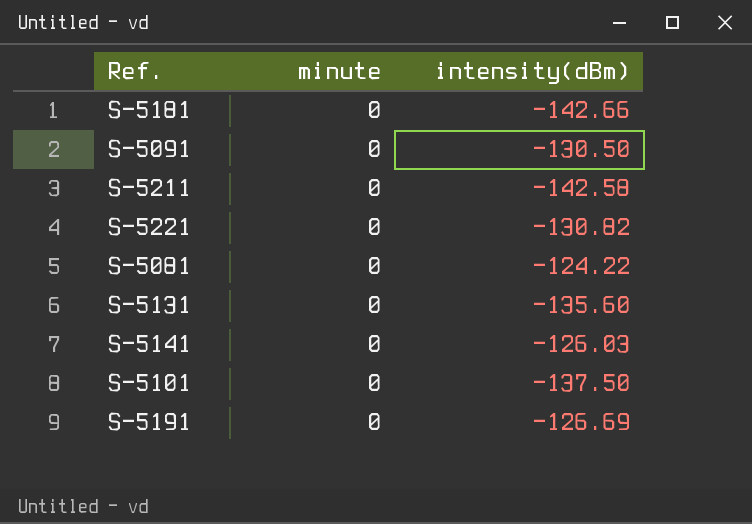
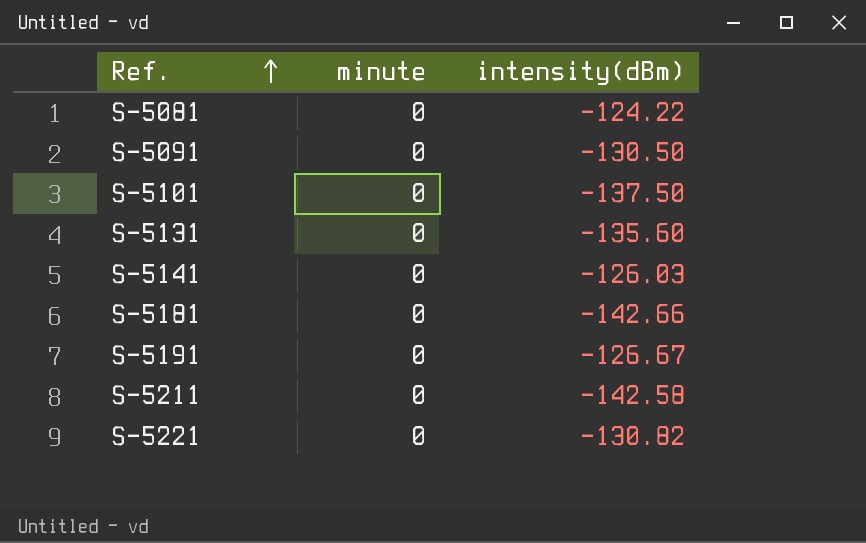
row order: none -> Ref. ascending
S-5191 | intensity(dBm): -126.69 -> -126.67

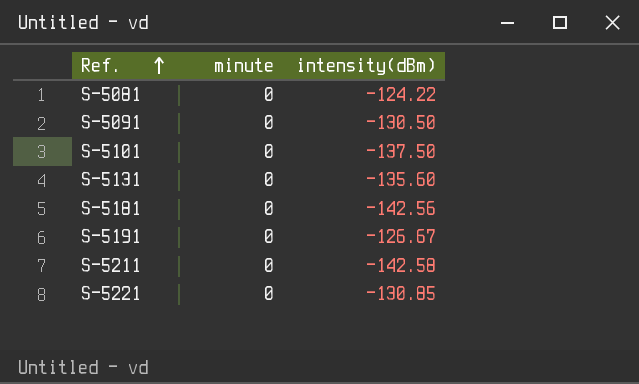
row S-5141: 0 | -126.03 -> none
S-5181 | intensity(dBm): -142.66 -> -142.56
S-5221 | intensity(dBm): -130.82 -> -130.85

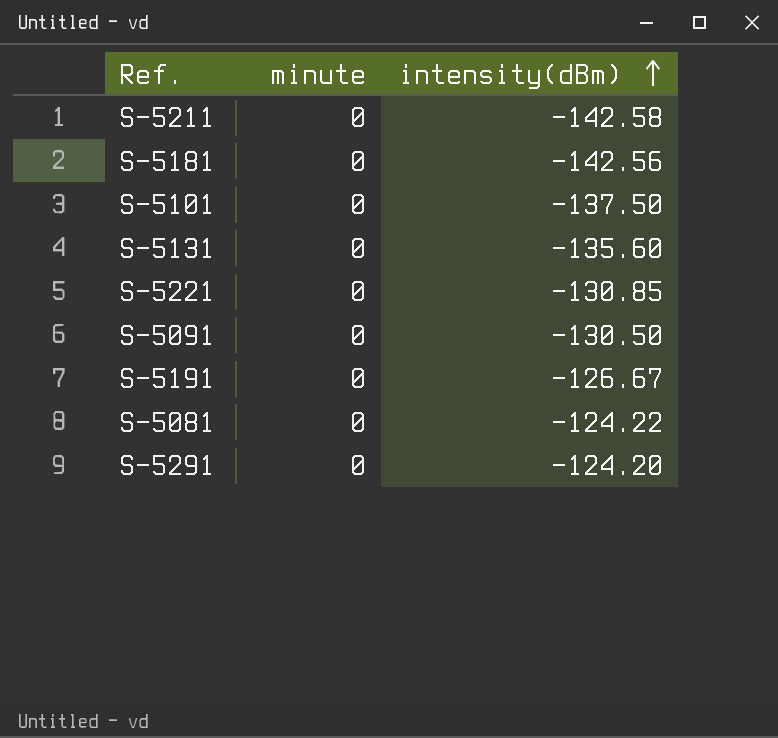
row order: Ref. ascending -> intensity(dBm) ascending
row S-5291: none -> 0 | -124.20

